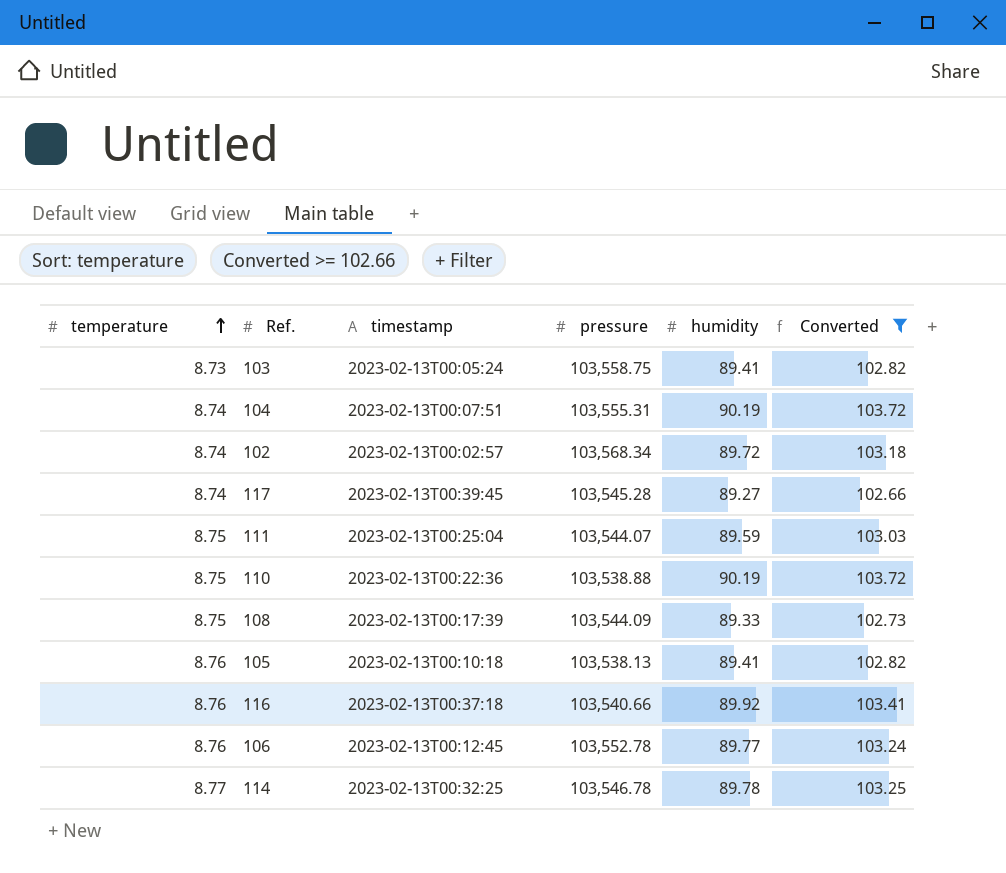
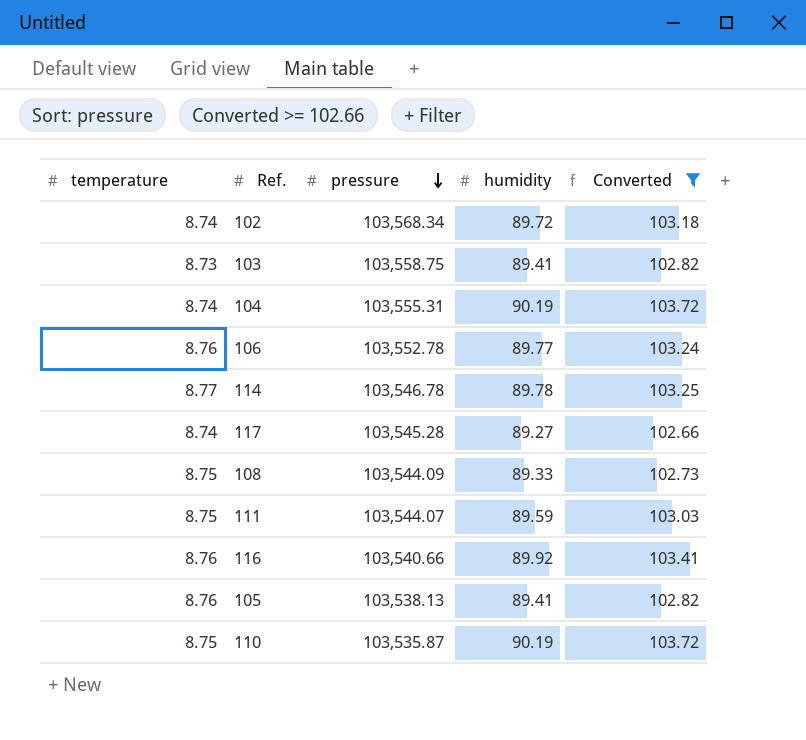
row order: temperature ascending -> pressure descending
column timestamp | position: 3 -> none
110 | pressure: 103,538.88 -> 103,535.87

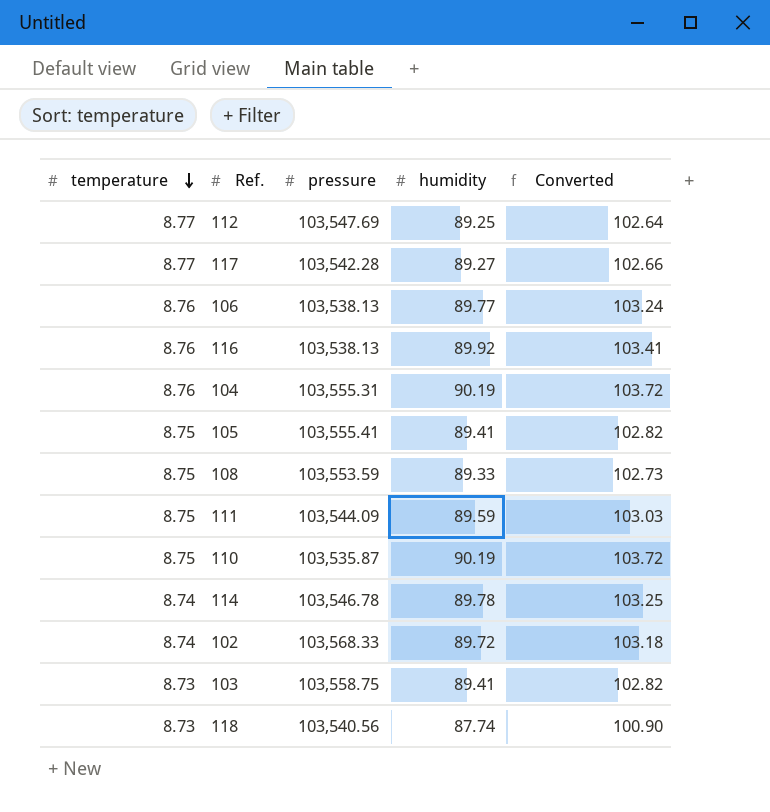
filter: Converted >= 102.66 -> none
row order: pressure descending -> temperature descending
117 | temperature: 8.74 -> 8.77
117 | pressure: 103,545.28 -> 103,542.28
106 | pressure: 103,552.78 -> 103,538.13
116 | pressure: 103,540.66 -> 103,538.13
104 | temperature: 8.74 -> 8.76
105 | temperature: 8.76 -> 8.75
105 | pressure: 103,538.13 -> 103,555.41
108 | pressure: 103,544.09 -> 103,553.59
111 | pressure: 103,544.07 -> 103,544.09
114 | temperature: 8.77 -> 8.74
102 | pressure: 103,568.34 -> 103,568.33

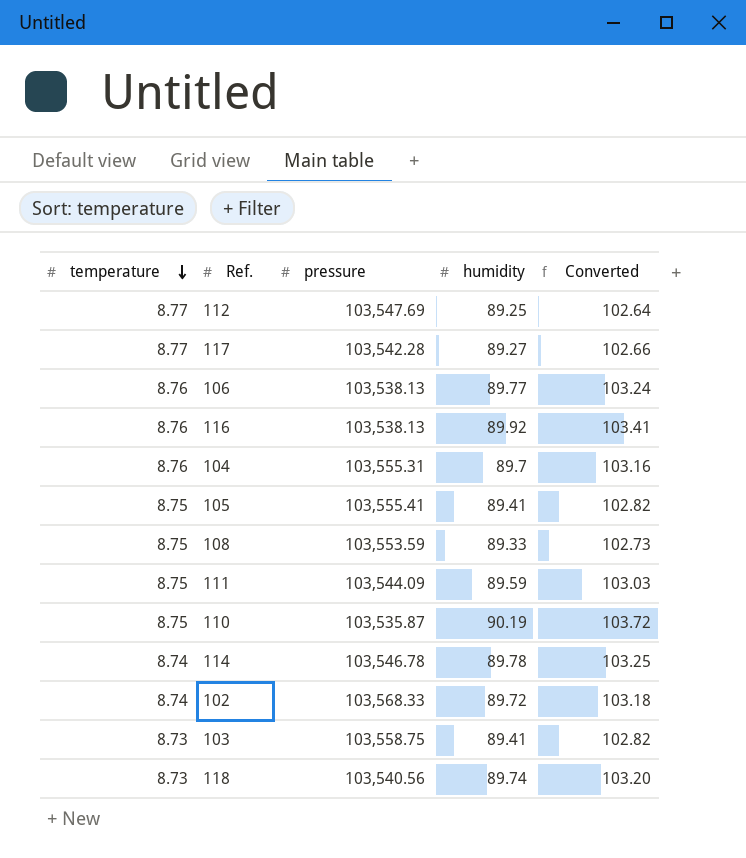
104 | humidity: 90.19 -> 89.7
104 | Converted: 103.72 -> 103.16
118 | humidity: 87.74 -> 89.74
118 | Converted: 100.90 -> 103.20

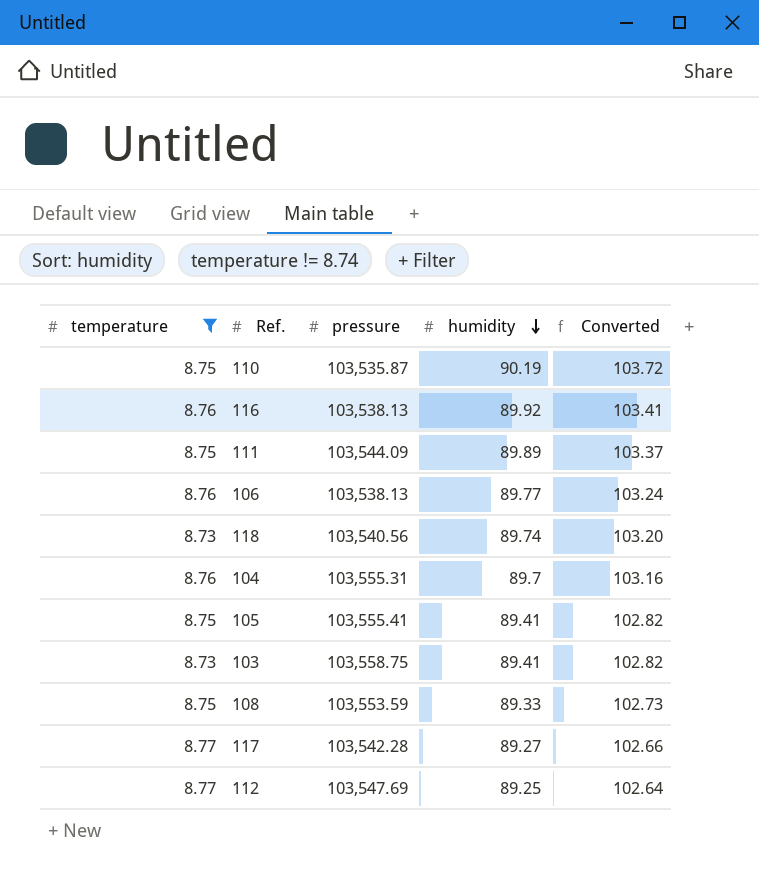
filter: none -> temperature != 8.74
row order: temperature descending -> humidity descending
111 | humidity: 89.59 -> 89.89
111 | Converted: 103.03 -> 103.37

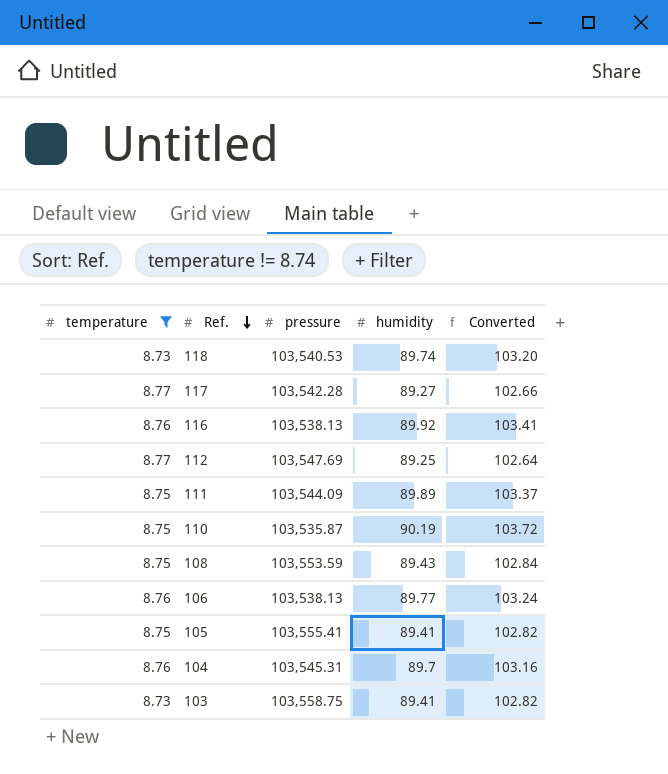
row order: humidity descending -> Ref. descending
118 | pressure: 103,540.56 -> 103,540.53
108 | humidity: 89.33 -> 89.43
108 | Converted: 102.73 -> 102.84
104 | pressure: 103,555.31 -> 103,545.31

